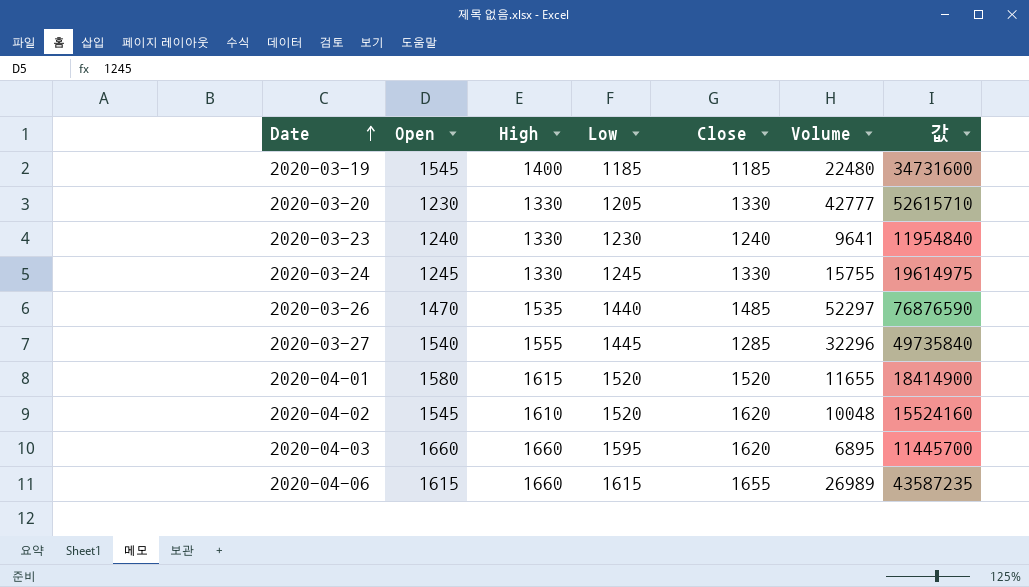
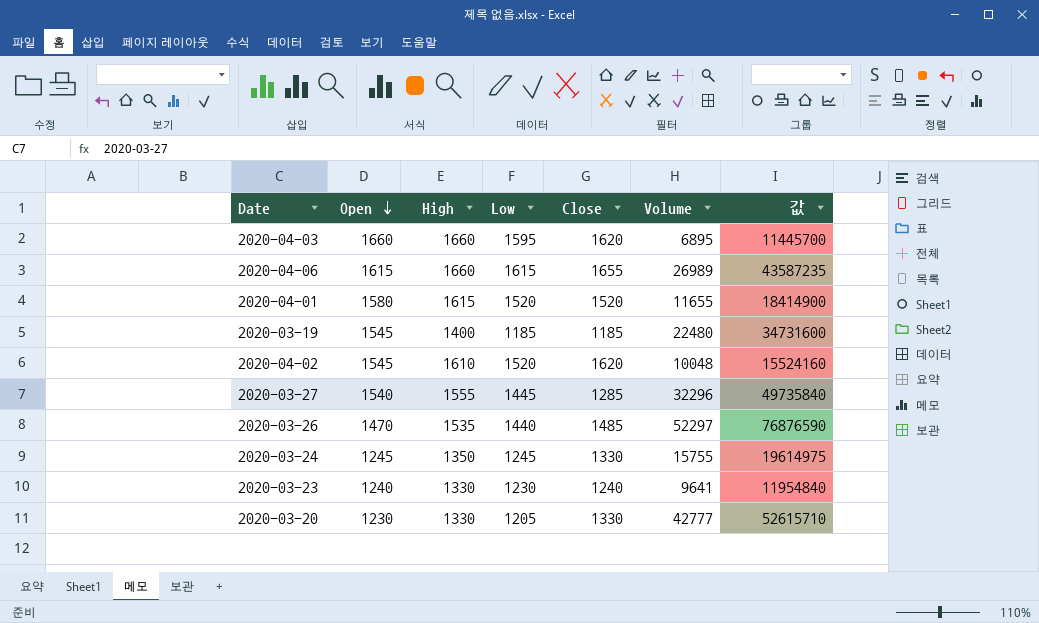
row order: Date ascending -> Open descending
2020-03-24 | High: 1330 -> 1350

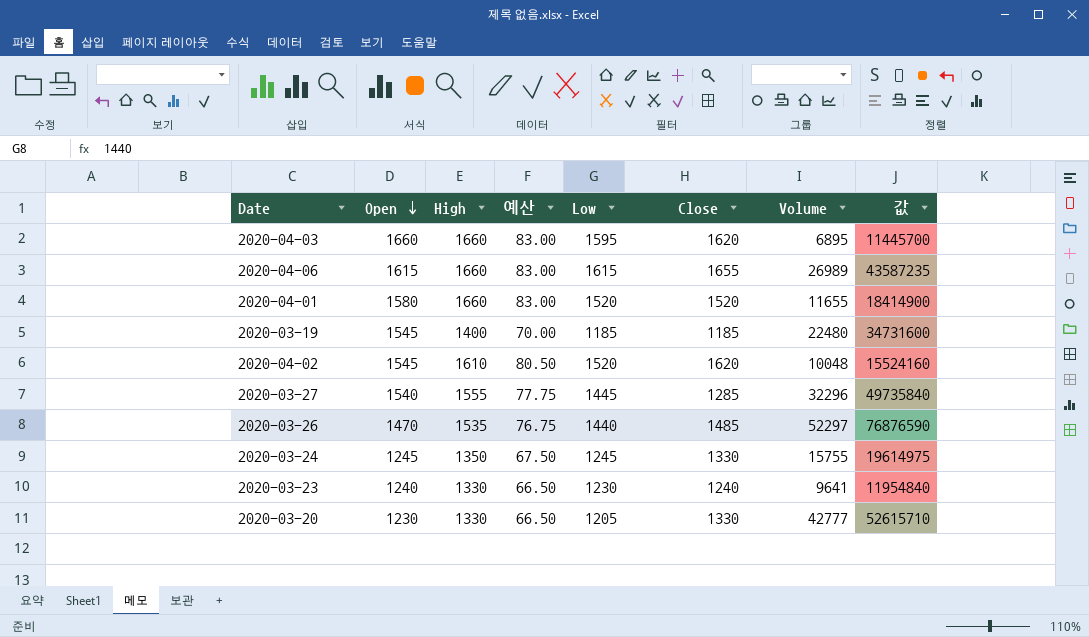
column 예산 | formula: none -> [High] * 0.05
2020-04-01 | High: 1615 -> 1660

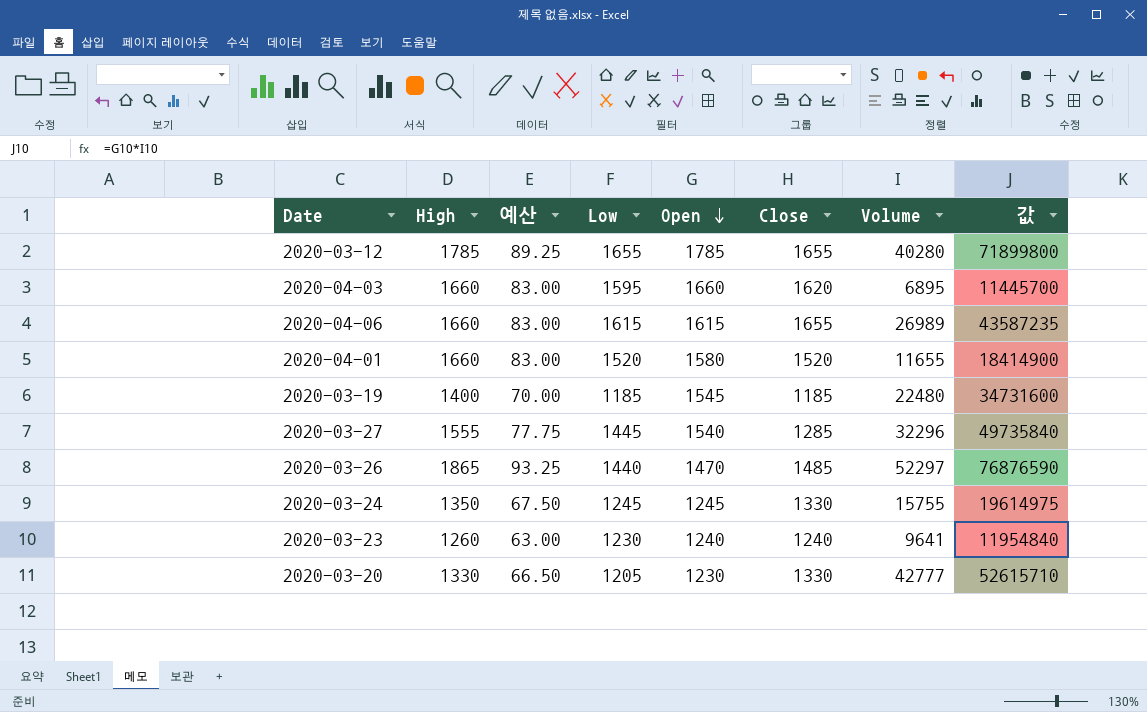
column Open | position: 2 -> 5
row 2020-04-02: 1545 | 1610 | 80.50 | 1520 | 1620 | 10048 | 15524160 -> none
row 2020-03-12: none -> 1785 | 89.25 | 1655 | 1785 | 1655 | 40280 | 71899800
2020-03-26 | High: 1535 -> 1865
2020-03-26 | 예산: 76.75 -> 93.25
2020-03-23 | High: 1330 -> 1260
2020-03-23 | 예산: 66.50 -> 63.00

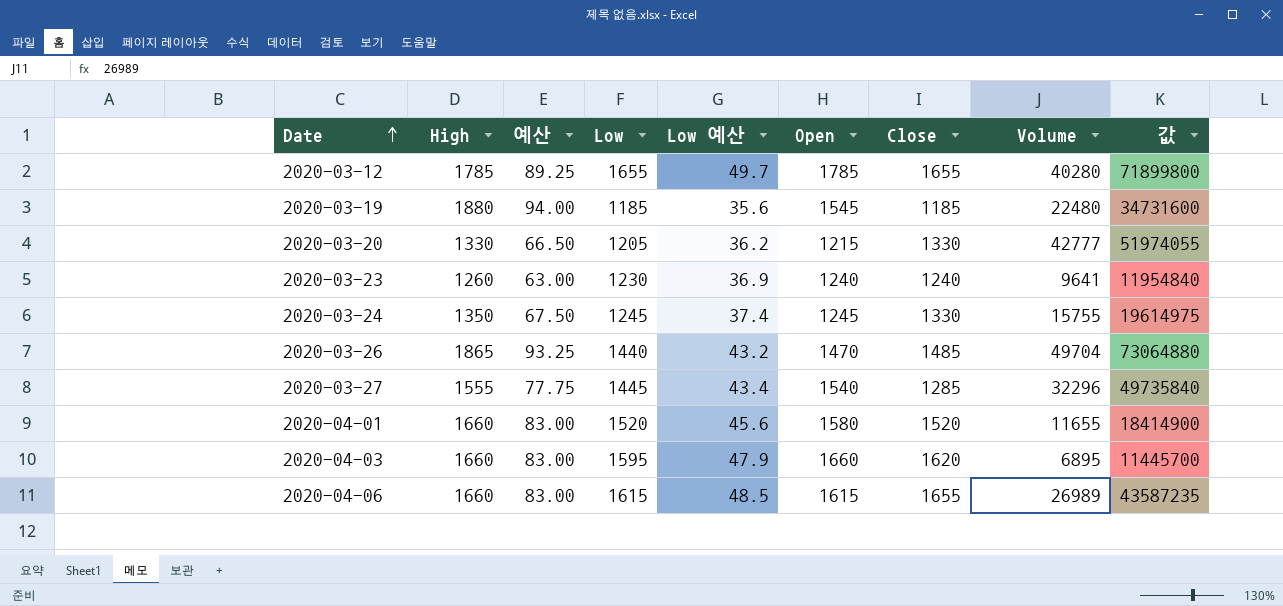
row order: Open descending -> Date ascending
column Low 예산 | formula: none -> [Low] * 0.03
2020-03-19 | High: 1400 -> 1880
2020-03-19 | 예산: 70.00 -> 94.00
2020-03-20 | Open: 1230 -> 1215
2020-03-20 | 값: 52615710 -> 51974055
2020-03-26 | Volume: 52297 -> 49704
2020-03-26 | 값: 76876590 -> 73064880

